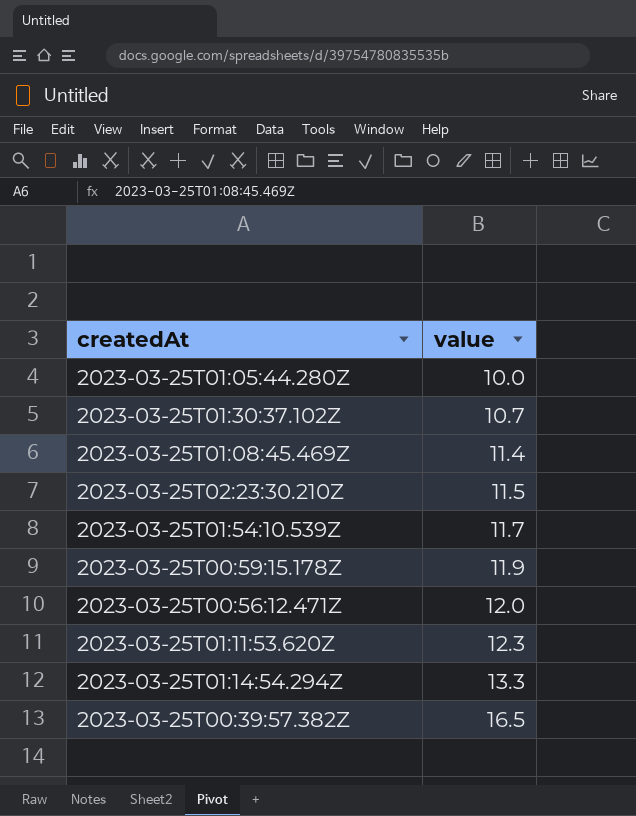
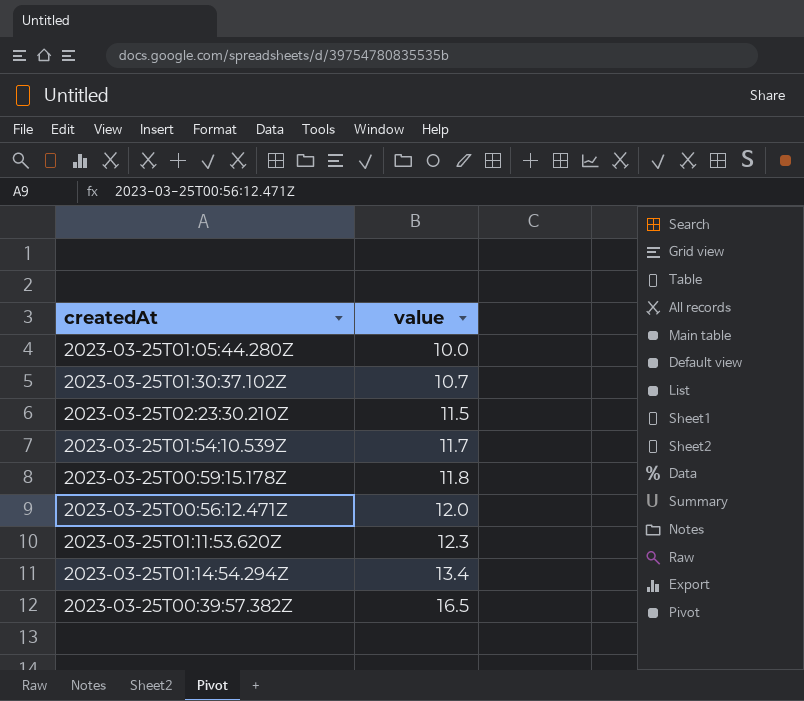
row 2023-03-25T01:08:45.469Z: 11.4 -> none
2023-03-25T00:59:15.178Z | value: 11.9 -> 11.8
2023-03-25T01:14:54.294Z | value: 13.3 -> 13.4

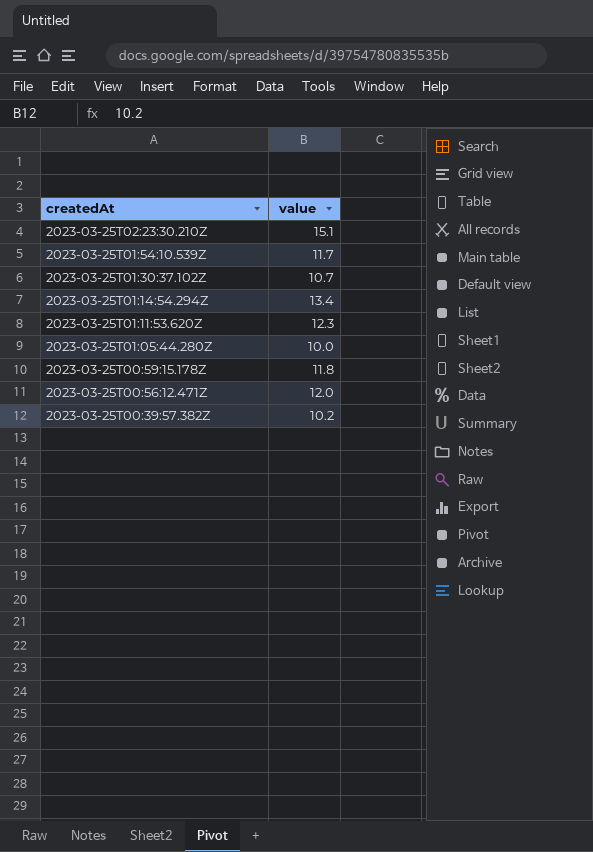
row order: value ascending -> createdAt descending
2023-03-25T02:23:30.210Z | value: 11.5 -> 15.1
2023-03-25T00:39:57.382Z | value: 16.5 -> 10.2

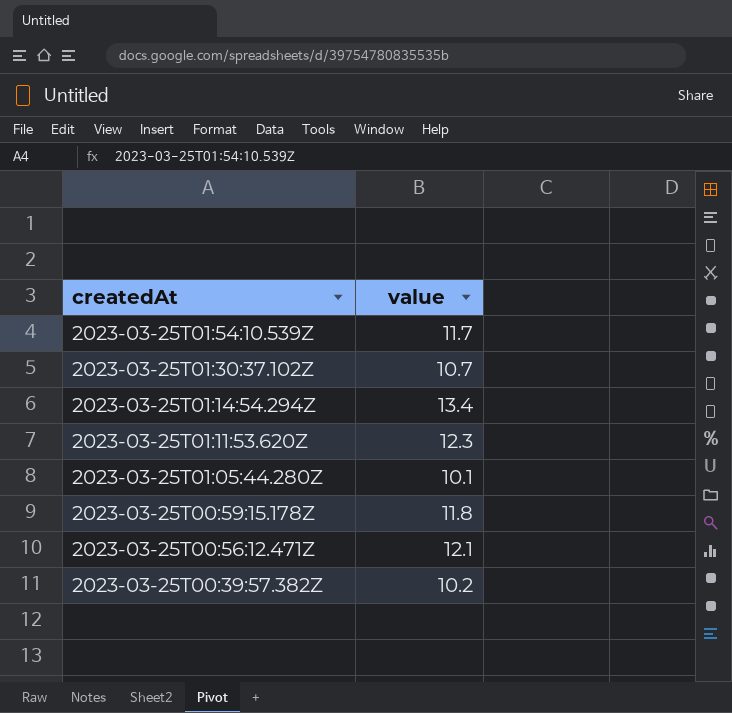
row 2023-03-25T02:23:30.210Z: 15.1 -> none
2023-03-25T01:05:44.280Z | value: 10.0 -> 10.1
2023-03-25T00:56:12.471Z | value: 12.0 -> 12.1

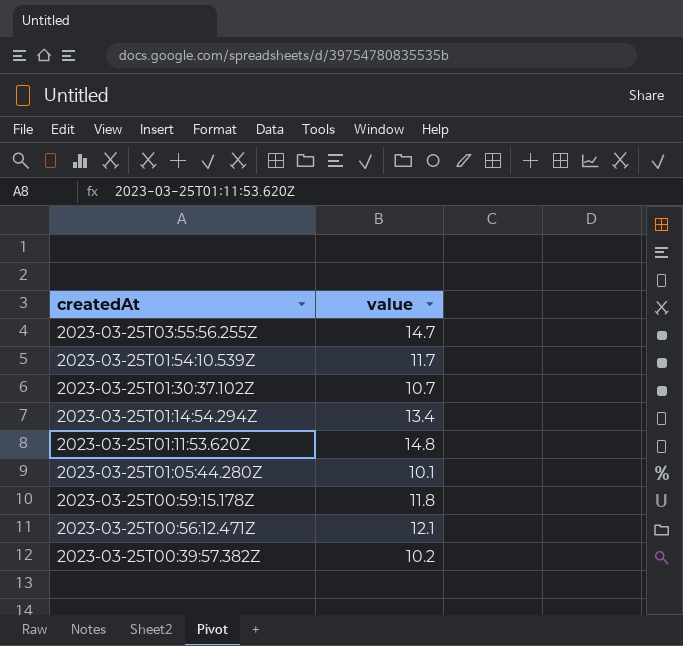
row 2023-03-25T03:55:56.255Z: none -> 14.7
2023-03-25T01:11:53.620Z | value: 12.3 -> 14.8

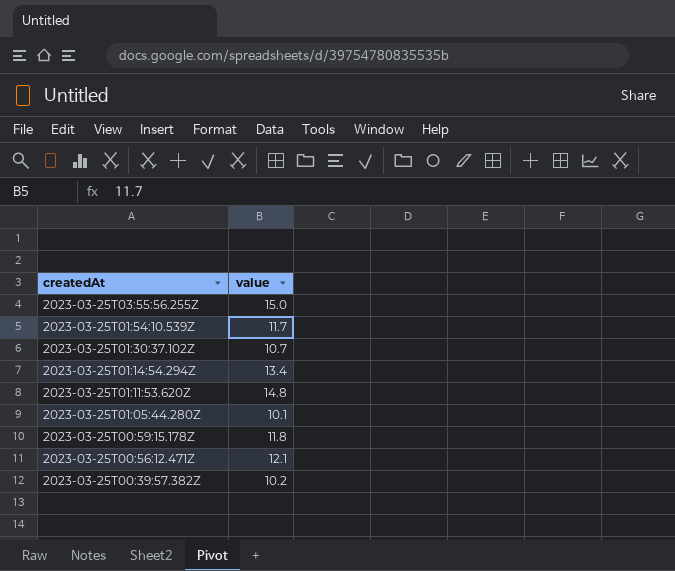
2023-03-25T03:55:56.255Z | value: 14.7 -> 15.0

